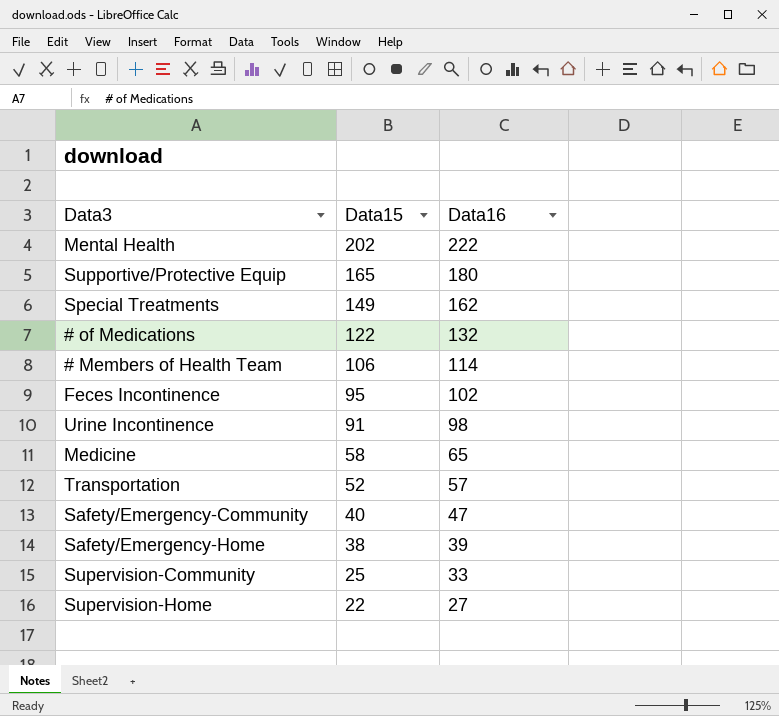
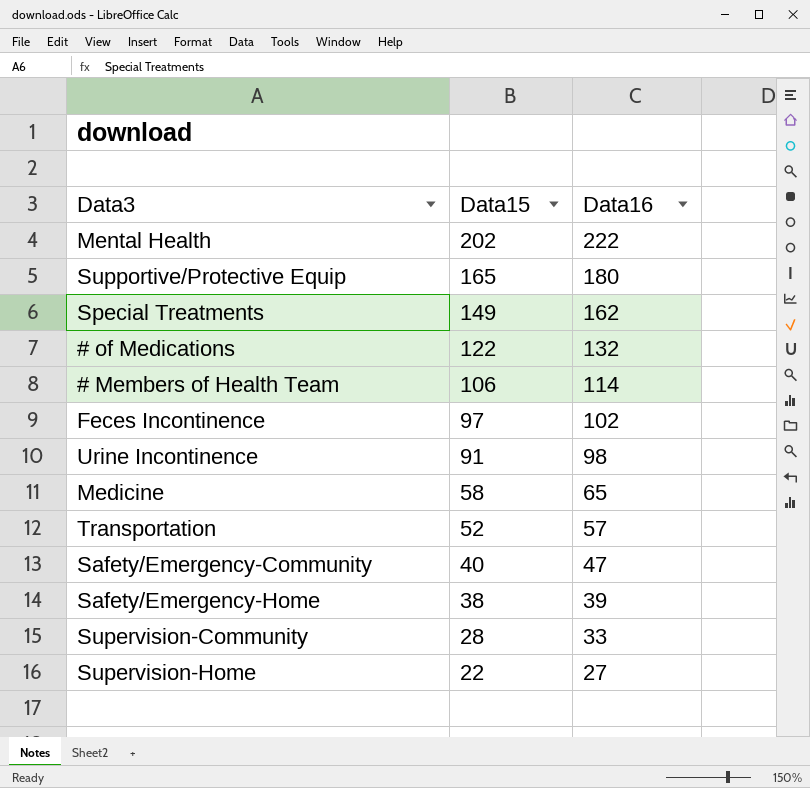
Feces Incontinence | Data15: 95 -> 97
Supervision-Community | Data15: 25 -> 28

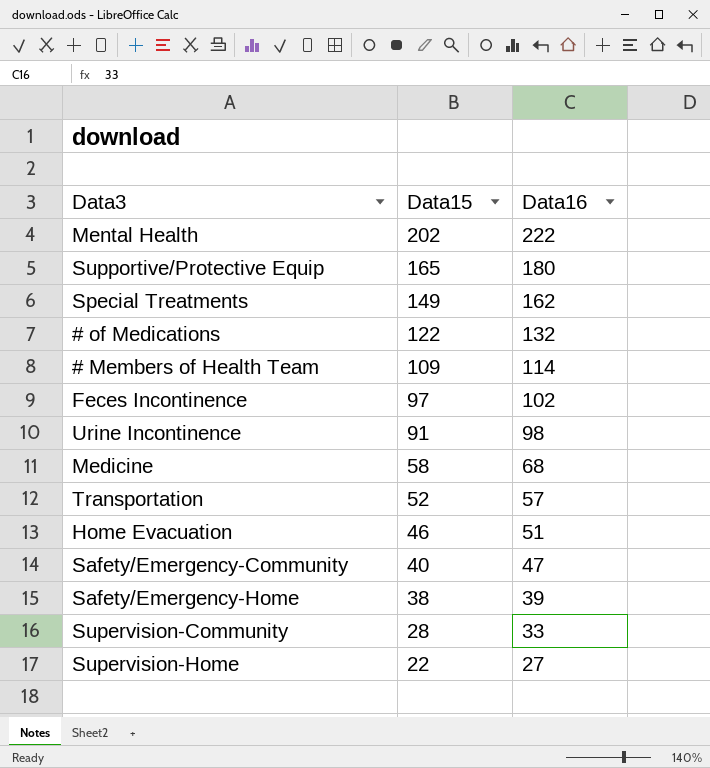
# Members of Health Team | Data15: 106 -> 109
Medicine | Data16: 65 -> 68
row Home Evacuation: none -> 46 | 51

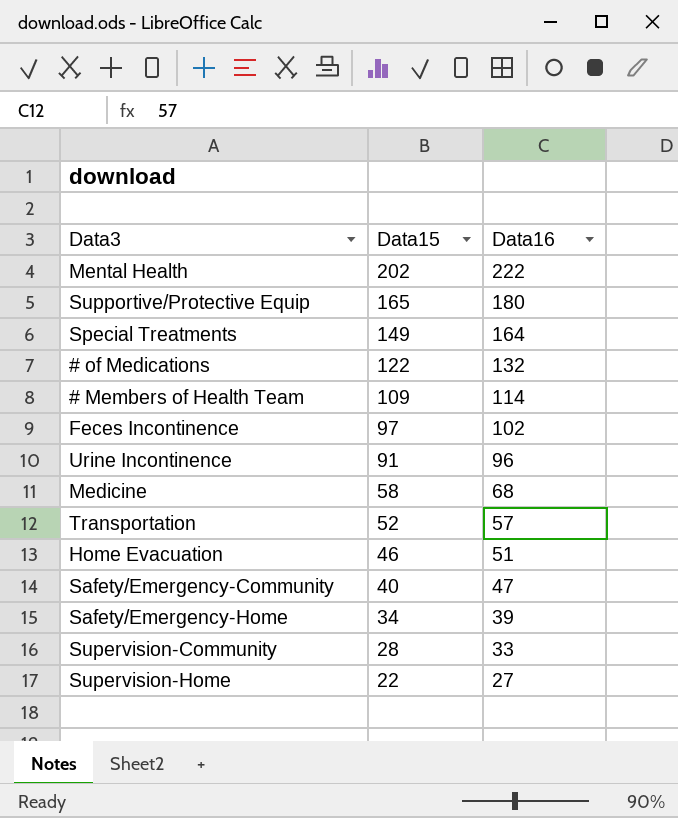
Special Treatments | Data16: 162 -> 164
Urine Incontinence | Data16: 98 -> 96
Safety/Emergency-Home | Data15: 38 -> 34

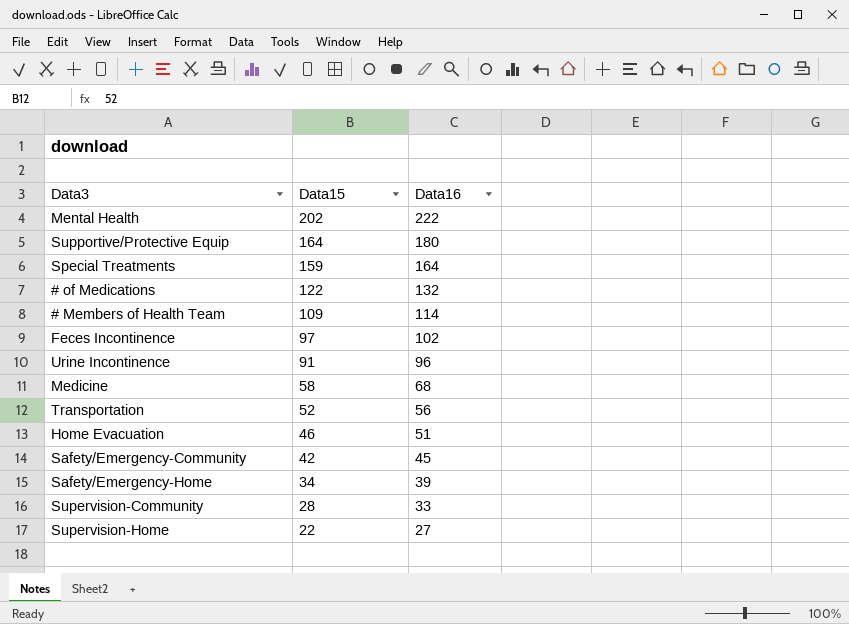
Supportive/Protective Equip | Data15: 165 -> 164
Special Treatments | Data15: 149 -> 159
Transportation | Data16: 57 -> 56
Safety/Emergency-Community | Data15: 40 -> 42
Safety/Emergency-Community | Data16: 47 -> 45

